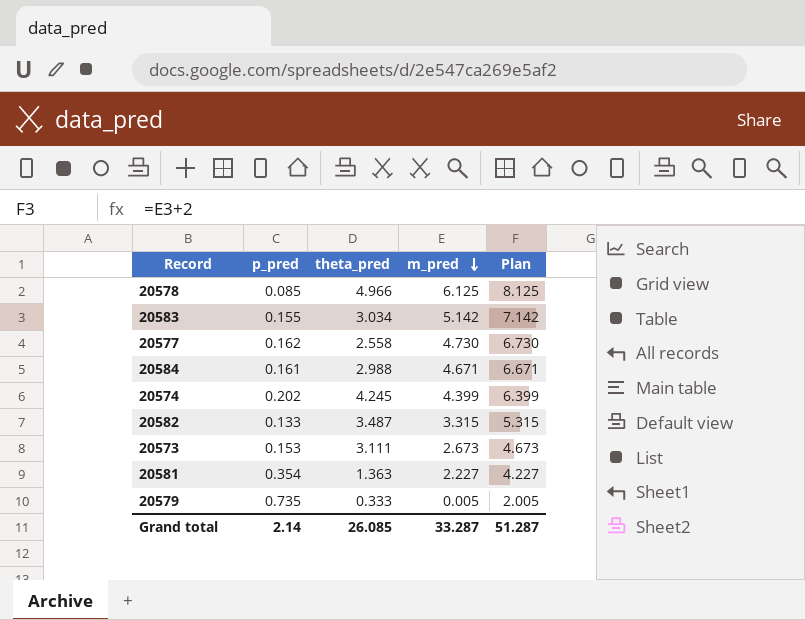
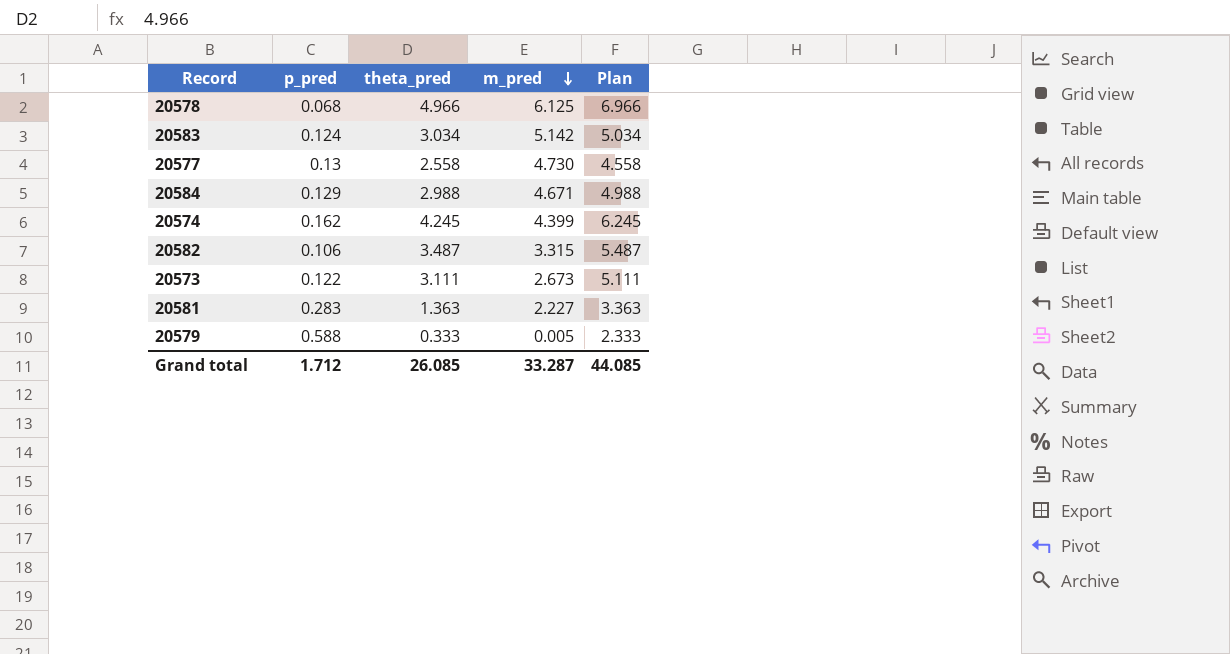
column Plan | formula: [m_pred] + 2 -> [theta_pred] + 2
20578 | p_pred: 0.085 -> 0.068
20583 | p_pred: 0.155 -> 0.124
20577 | p_pred: 0.162 -> 0.13
20584 | p_pred: 0.161 -> 0.129
20574 | p_pred: 0.202 -> 0.162
20582 | p_pred: 0.133 -> 0.106
20573 | p_pred: 0.153 -> 0.122
20581 | p_pred: 0.354 -> 0.283
20579 | p_pred: 0.735 -> 0.588
Grand total | p_pred: 2.14 -> 1.712
Grand total | Plan: 51.287 -> 44.085

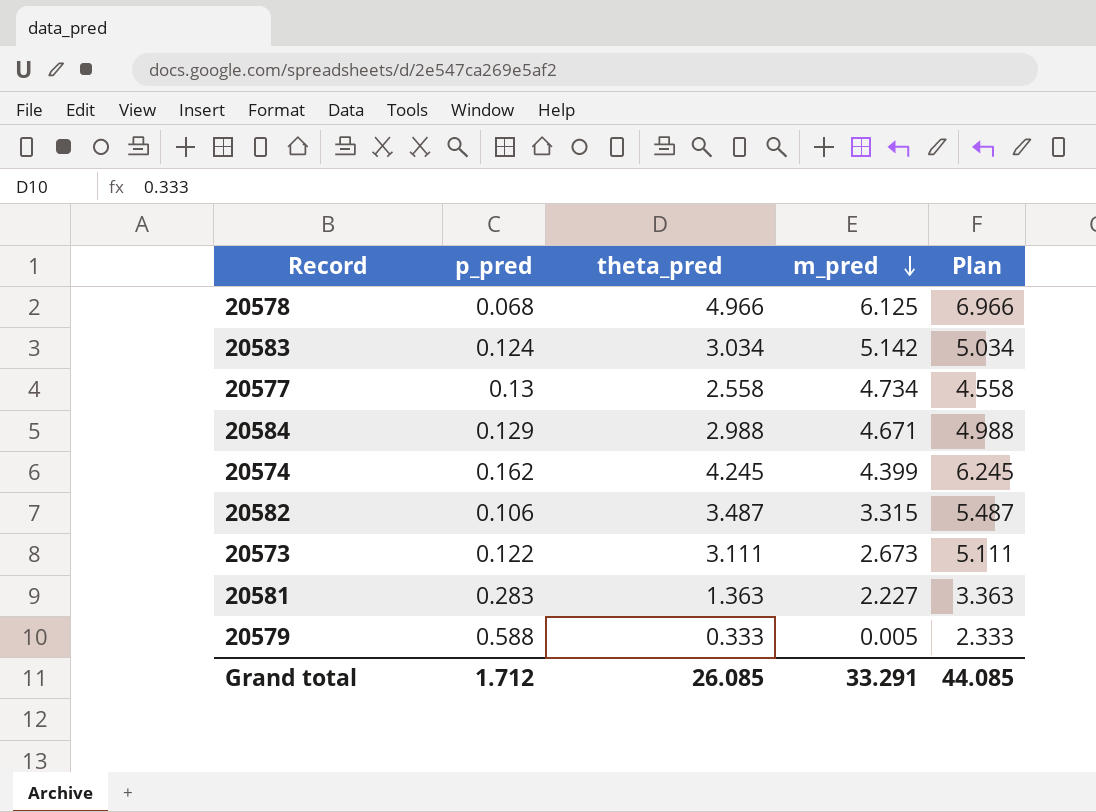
20577 | m_pred: 4.730 -> 4.734
Grand total | m_pred: 33.287 -> 33.291

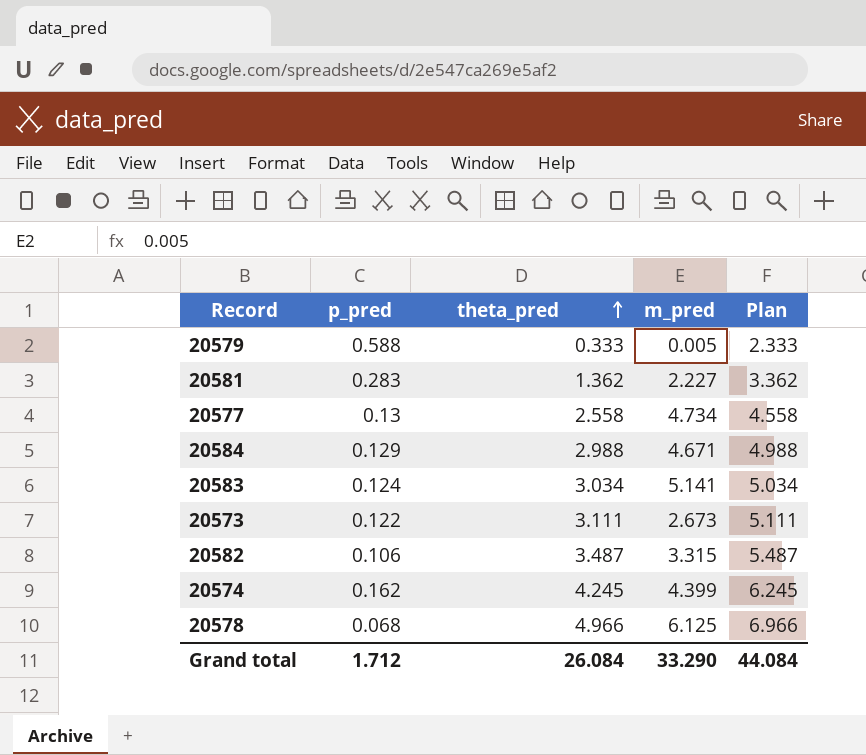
row order: m_pred descending -> theta_pred ascending
20581 | theta_pred: 1.363 -> 1.362
20581 | Plan: 3.363 -> 3.362
20583 | m_pred: 5.142 -> 5.141
Grand total | theta_pred: 26.085 -> 26.084
Grand total | m_pred: 33.291 -> 33.290
Grand total | Plan: 44.085 -> 44.084

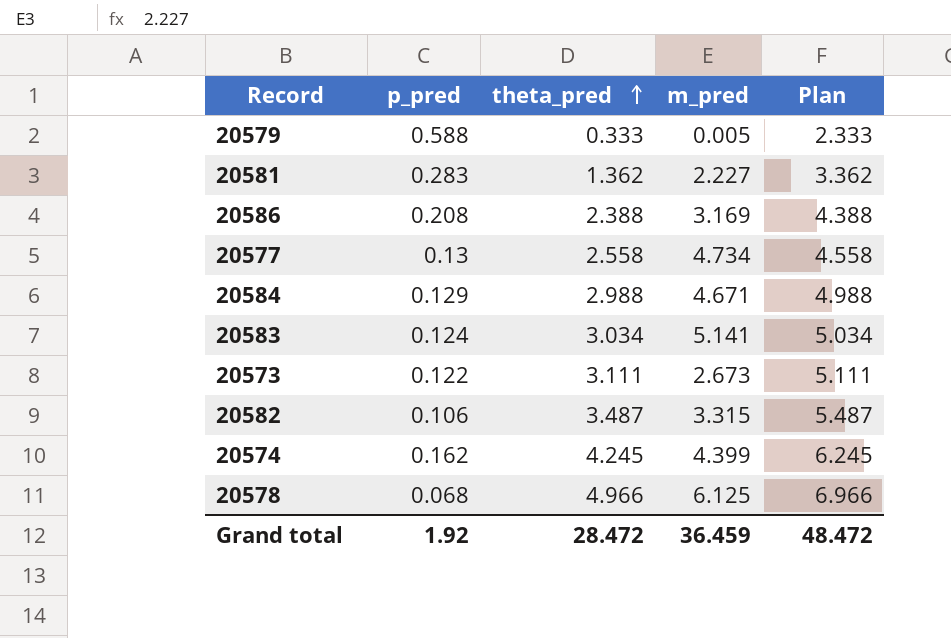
row 20586: none -> 0.208 | 2.388 | 3.169 | 4.388
Grand total | p_pred: 1.712 -> 1.92
Grand total | theta_pred: 26.084 -> 28.472
Grand total | m_pred: 33.290 -> 36.459
Grand total | Plan: 44.084 -> 48.472

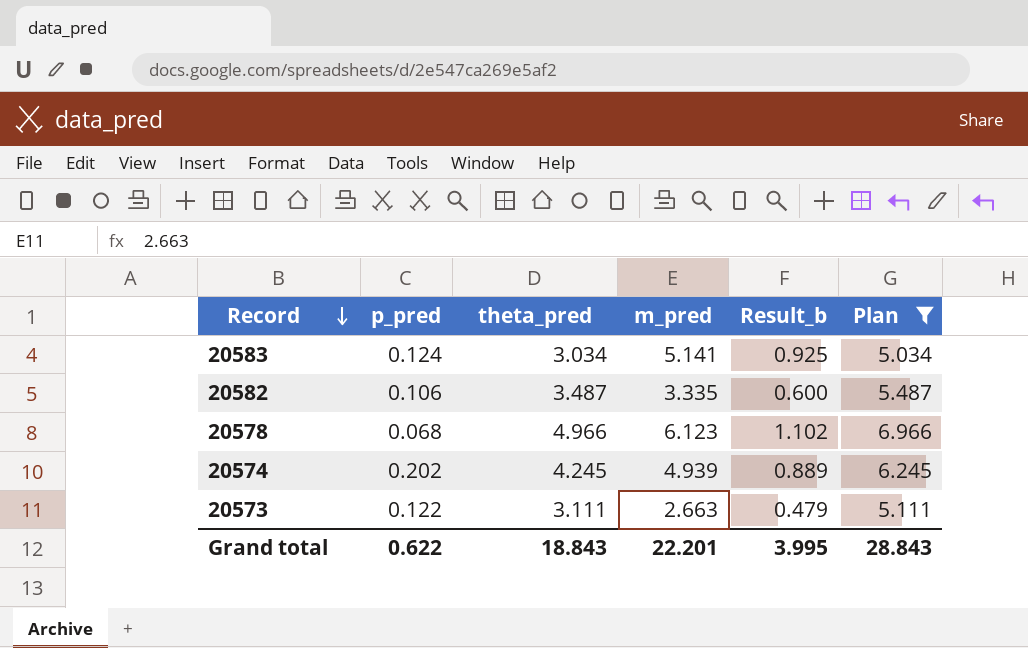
filter: none -> Plan >= 5.034
row order: theta_pred ascending -> Record descending
column Result_b | formula: none -> [m_pred] * 0.18
20582 | m_pred: 3.315 -> 3.335
20578 | m_pred: 6.125 -> 6.123
20574 | p_pred: 0.162 -> 0.202
20574 | m_pred: 4.399 -> 4.939
20573 | m_pred: 2.673 -> 2.663
Grand total | p_pred: 1.92 -> 0.622
Grand total | theta_pred: 28.472 -> 18.843
Grand total | m_pred: 36.459 -> 22.201
Grand total | Plan: 48.472 -> 28.843

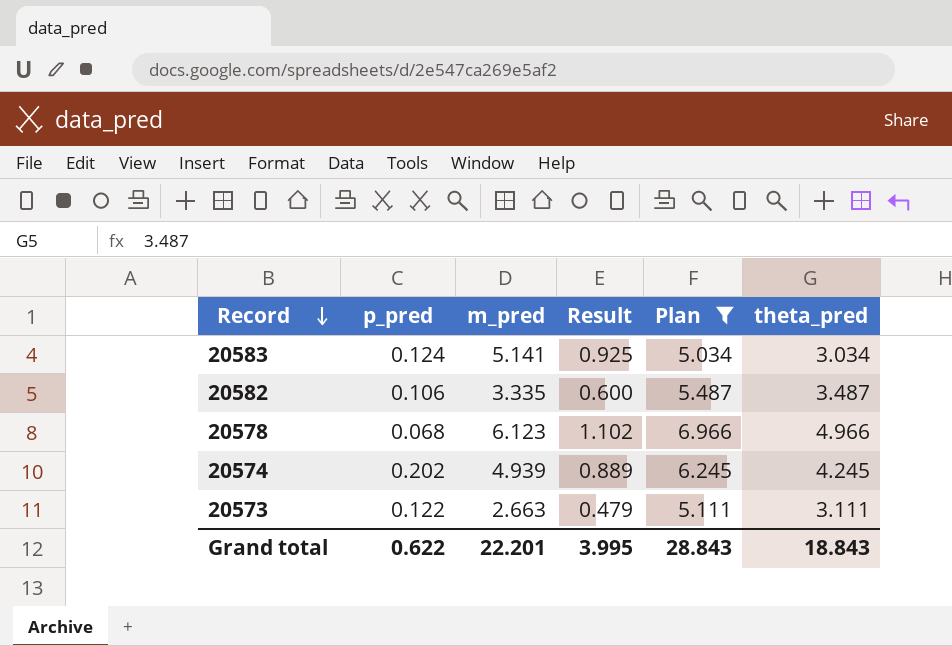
column name: Result_b -> Result
column theta_pred | position: 3 -> 6

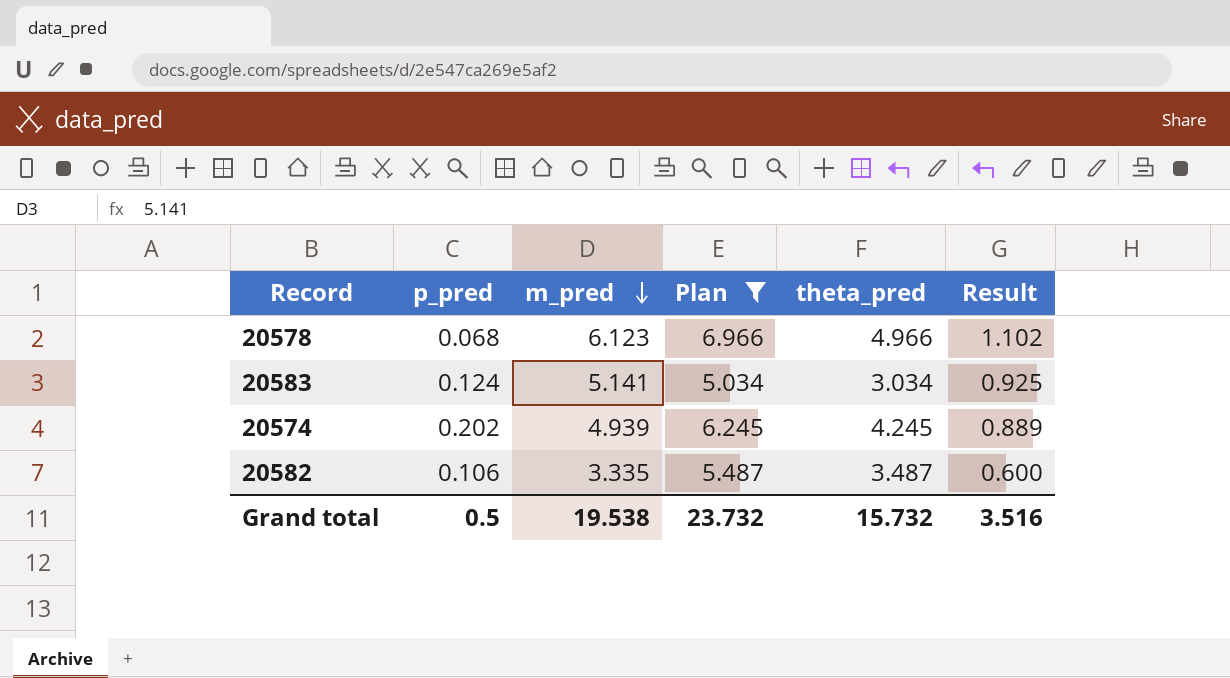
row order: Record descending -> m_pred descending
column Result | position: 4 -> 6
row 20573: 0.122 | 2.663 | 0.479 | 5.111 | 3.111 -> none
Grand total | p_pred: 0.622 -> 0.5
Grand total | m_pred: 22.201 -> 19.538
Grand total | Plan: 28.843 -> 23.732
Grand total | theta_pred: 18.843 -> 15.732
Grand total | Result: 3.995 -> 3.516

